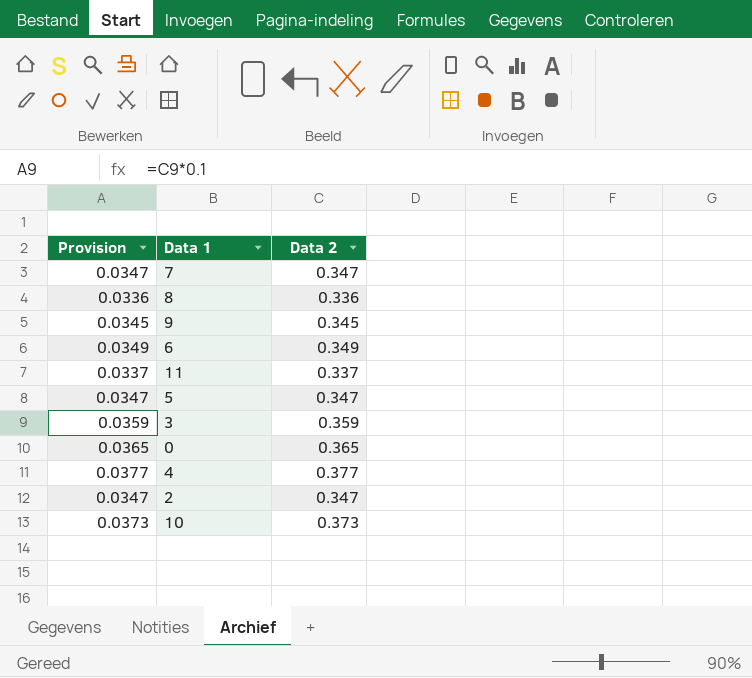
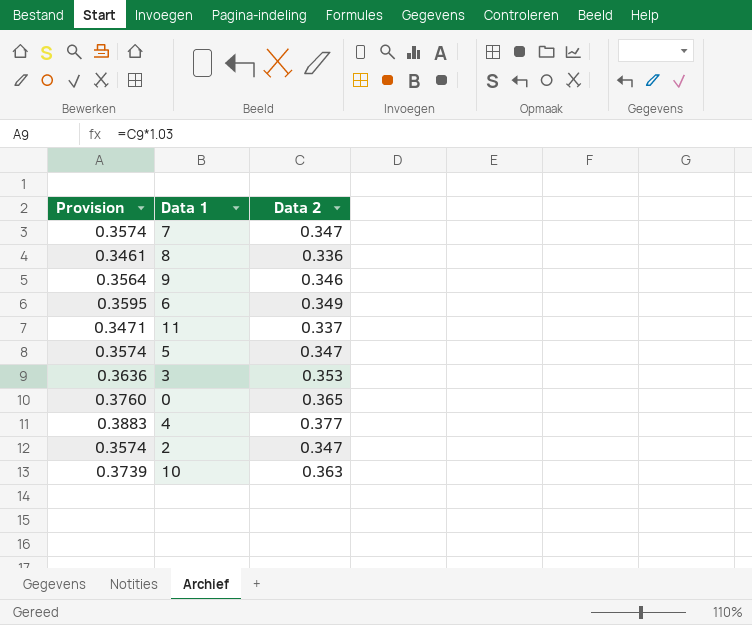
column Provision | formula: [Data 2] * 0.1 -> [Data 2] * 1.03
9 | Data 2: 0.345 -> 0.346
3 | Data 2: 0.359 -> 0.353
10 | Data 2: 0.373 -> 0.363

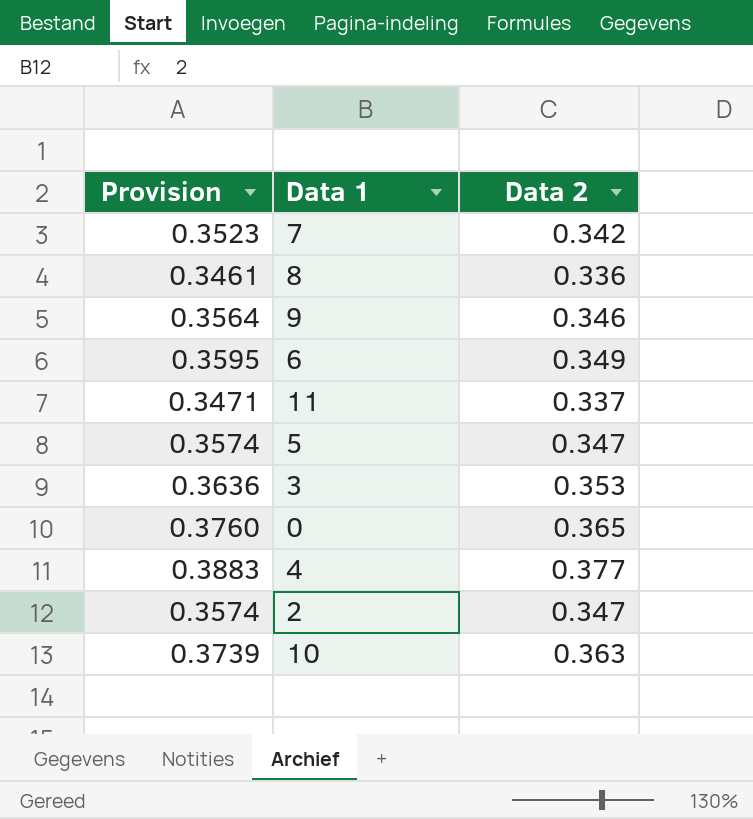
7 | Provision: 0.3574 -> 0.3523
7 | Data 2: 0.347 -> 0.342

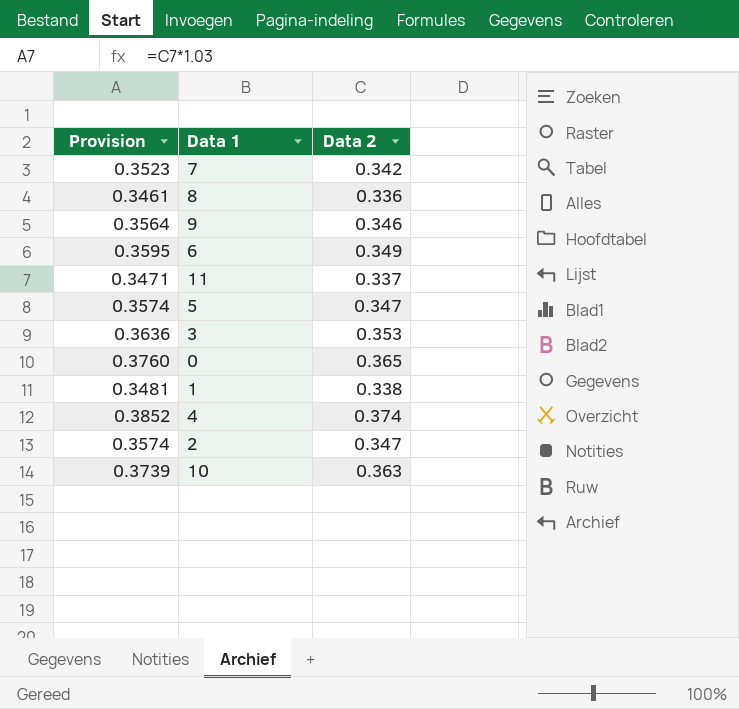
row 1: none -> 0.3481 | 0.338
4 | Provision: 0.3883 -> 0.3852
4 | Data 2: 0.377 -> 0.374

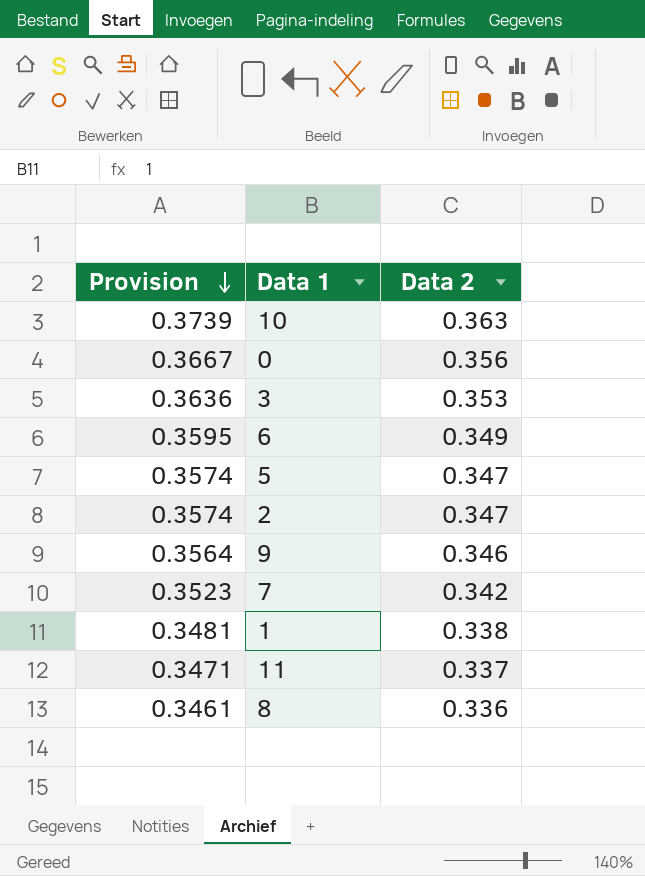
row order: none -> Provision descending
row 4: 0.3852 | 0.374 -> none
0 | Provision: 0.3760 -> 0.3667
0 | Data 2: 0.365 -> 0.356

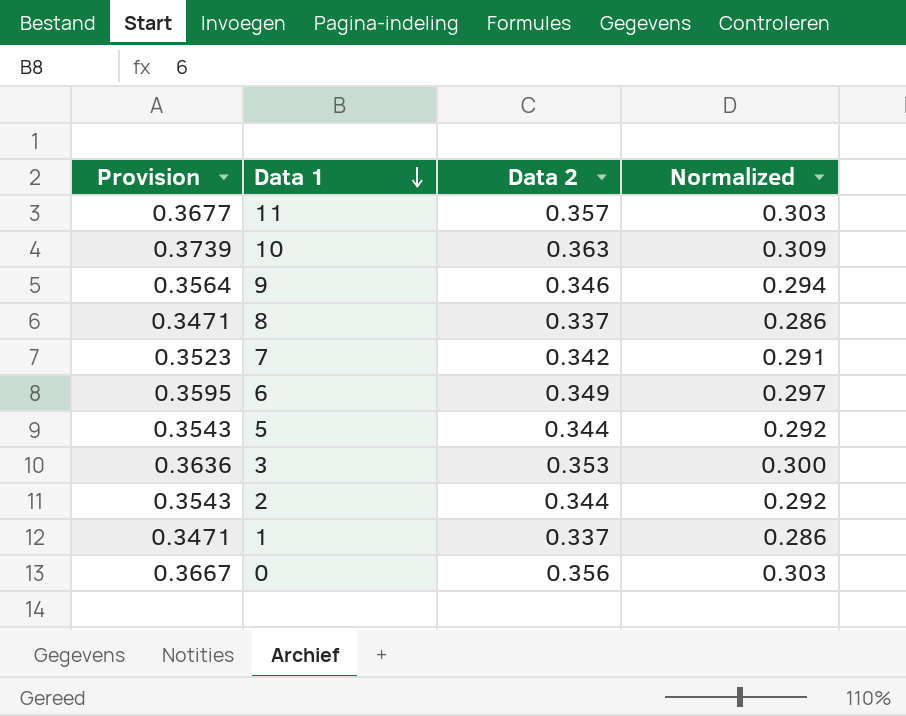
row order: Provision descending -> Data 1 descending
column Normalized | formula: none -> [Data 2] * 0.85
11 | Provision: 0.3471 -> 0.3677
11 | Data 2: 0.337 -> 0.357
8 | Provision: 0.3461 -> 0.3471
8 | Data 2: 0.336 -> 0.337
5 | Provision: 0.3574 -> 0.3543
5 | Data 2: 0.347 -> 0.344
2 | Provision: 0.3574 -> 0.3543
2 | Data 2: 0.347 -> 0.344
1 | Provision: 0.3481 -> 0.3471
1 | Data 2: 0.338 -> 0.337

